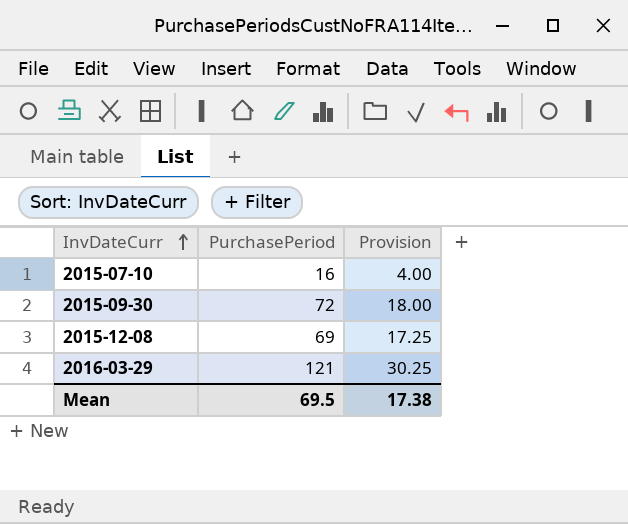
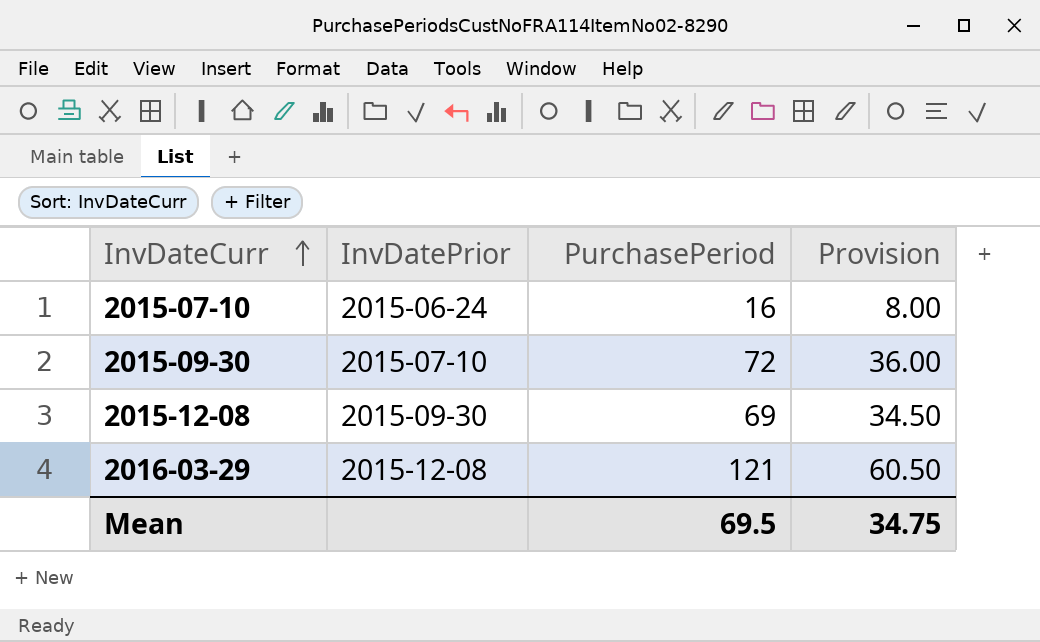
column InvDatePrior | position: none -> 2
column Provision | formula: [PurchasePeriod] * 0.25 -> [PurchasePeriod] * 0.5
Mean | Provision: 17.38 -> 34.75

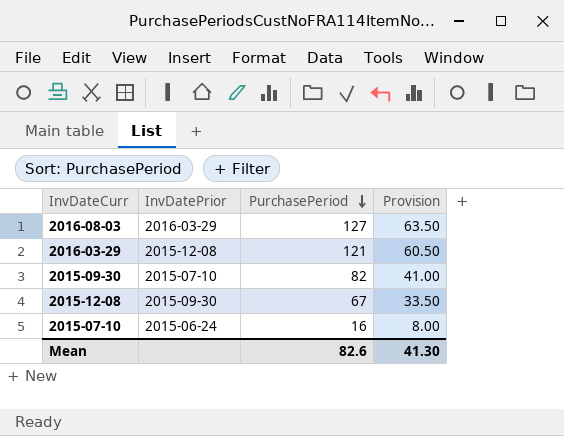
row order: InvDateCurr ascending -> PurchasePeriod descending
row 2016-08-03: none -> 2016-03-29 | 127 | 63.50
2015-09-30 | PurchasePeriod: 72 -> 82
2015-09-30 | Provision: 36.00 -> 41.00
2015-12-08 | PurchasePeriod: 69 -> 67
2015-12-08 | Provision: 34.50 -> 33.50
Mean | PurchasePeriod: 69.5 -> 82.6
Mean | Provision: 34.75 -> 41.30

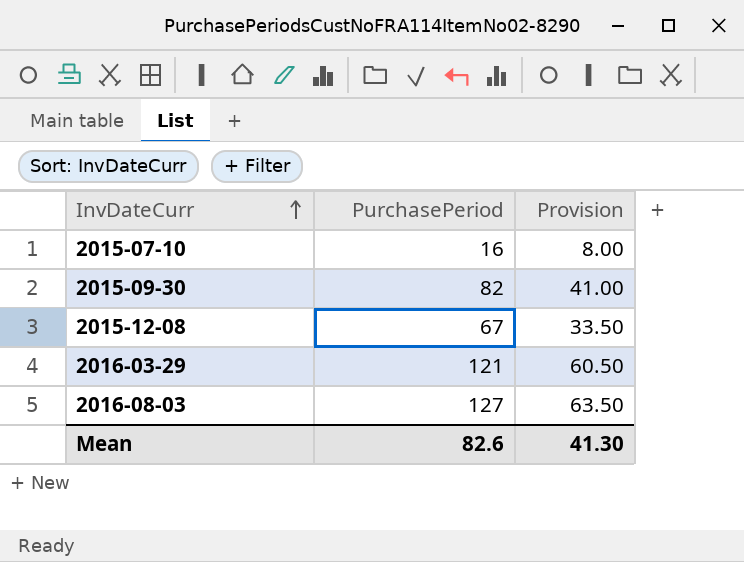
row order: PurchasePeriod descending -> InvDateCurr ascending
column InvDatePrior | position: 2 -> none

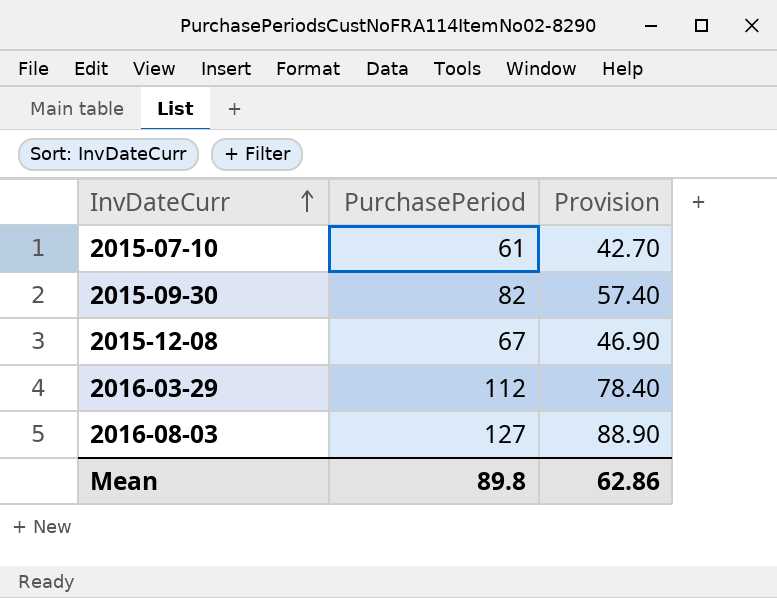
column Provision | formula: [PurchasePeriod] * 0.5 -> [PurchasePeriod] * 0.7
2015-07-10 | PurchasePeriod: 16 -> 61
2016-03-29 | PurchasePeriod: 121 -> 112
Mean | PurchasePeriod: 82.6 -> 89.8
Mean | Provision: 41.30 -> 62.86

